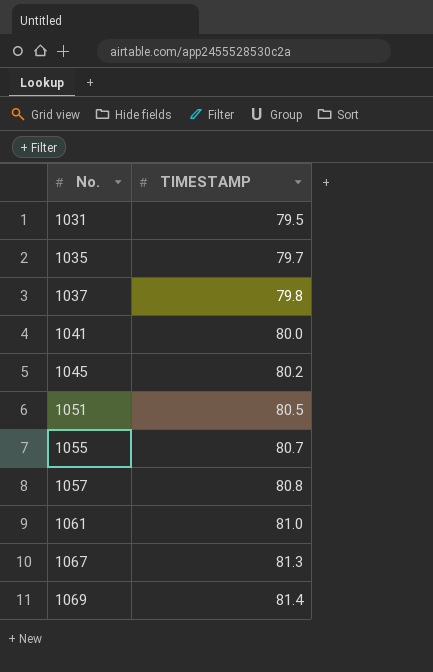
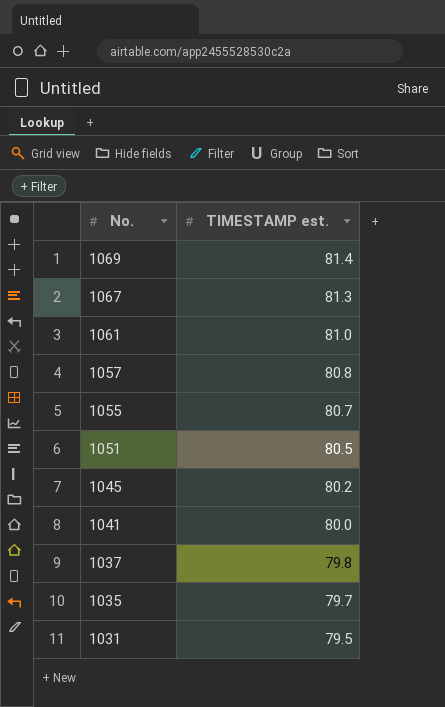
row order: No. ascending -> No. descending
column name: TIMESTAMP -> TIMESTAMP est.

